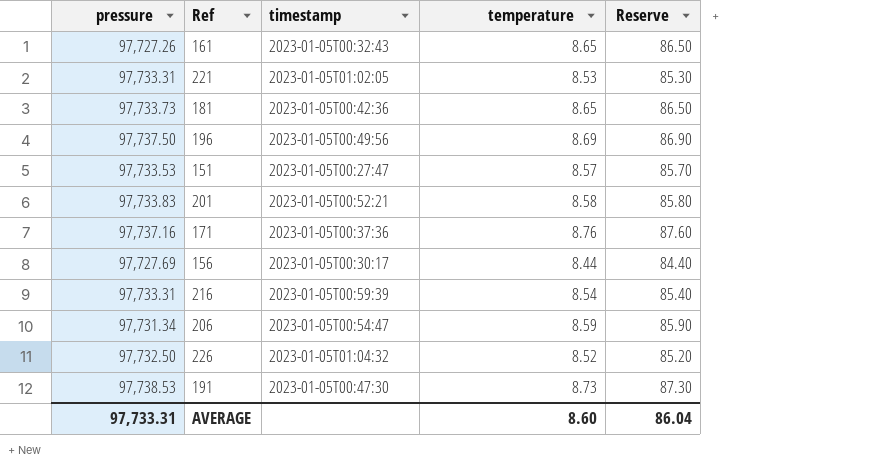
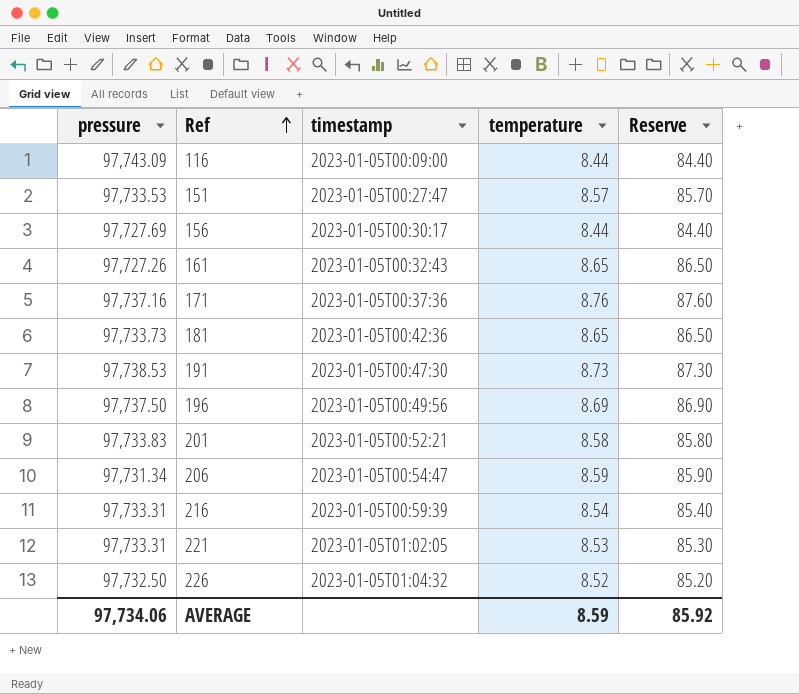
row order: none -> Ref ascending
row 116: none -> 97,743.09 | 2023-01-05T00:09:00 | 8.44 | 84.40
AVERAGE | pressure: 97,733.31 -> 97,734.06
AVERAGE | temperature: 8.60 -> 8.59
AVERAGE | Reserve: 86.04 -> 85.92

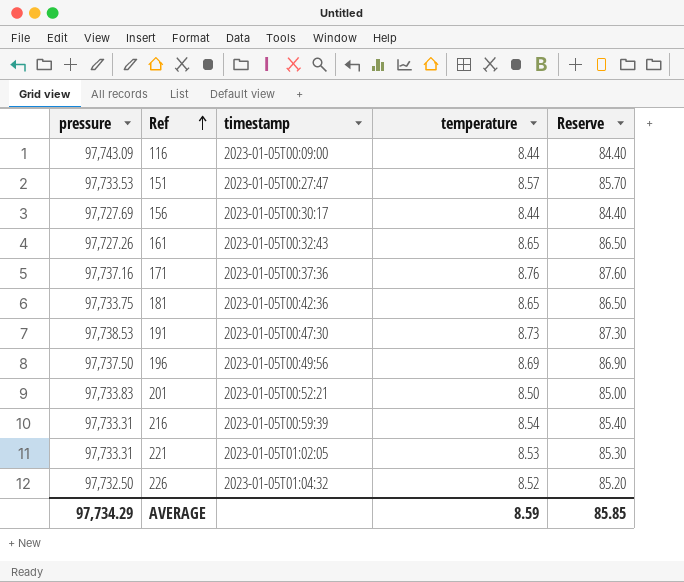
row 206: 97,731.34 | 2023-01-05T00:54:47 | 8.59 | 85.90 -> none
181 | pressure: 97,733.73 -> 97,733.75
201 | temperature: 8.58 -> 8.50
201 | Reserve: 85.80 -> 85.00
AVERAGE | pressure: 97,734.06 -> 97,734.29
AVERAGE | Reserve: 85.92 -> 85.85

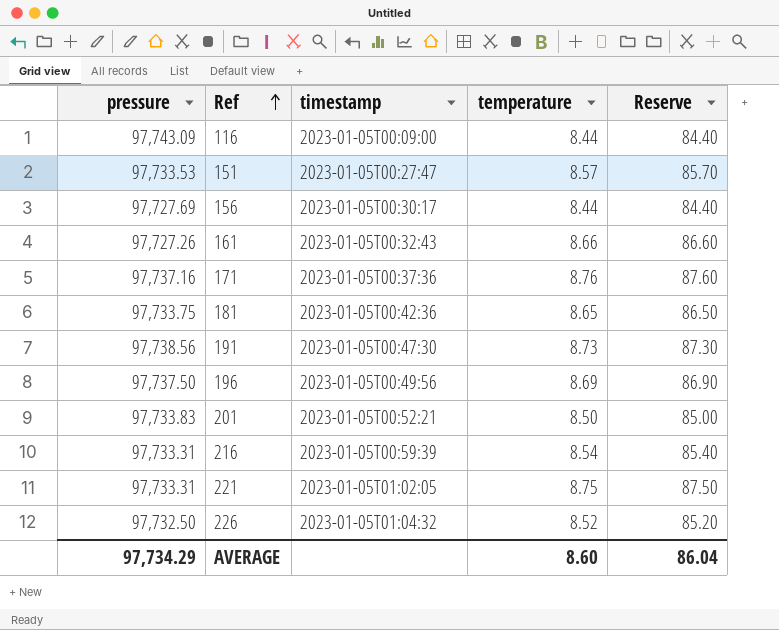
161 | temperature: 8.65 -> 8.66
161 | Reserve: 86.50 -> 86.60
191 | pressure: 97,738.53 -> 97,738.56
221 | temperature: 8.53 -> 8.75
221 | Reserve: 85.30 -> 87.50
AVERAGE | temperature: 8.59 -> 8.60
AVERAGE | Reserve: 85.85 -> 86.04

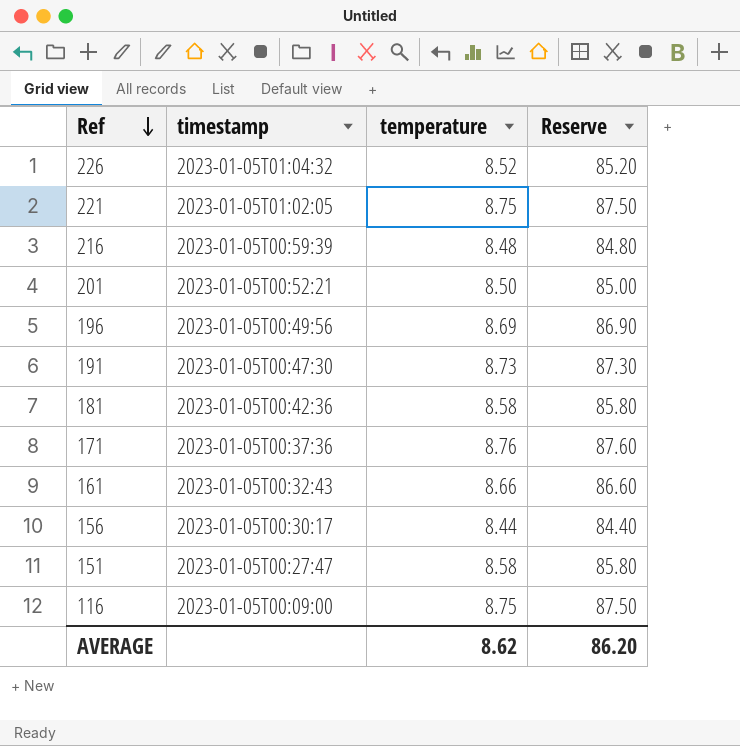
row order: Ref ascending -> Ref descending
column pressure | position: 1 -> none
216 | temperature: 8.54 -> 8.48
216 | Reserve: 85.40 -> 84.80
181 | temperature: 8.65 -> 8.58
181 | Reserve: 86.50 -> 85.80
151 | temperature: 8.57 -> 8.58
151 | Reserve: 85.70 -> 85.80
116 | temperature: 8.44 -> 8.75
116 | Reserve: 84.40 -> 87.50
AVERAGE | temperature: 8.60 -> 8.62
AVERAGE | Reserve: 86.04 -> 86.20

